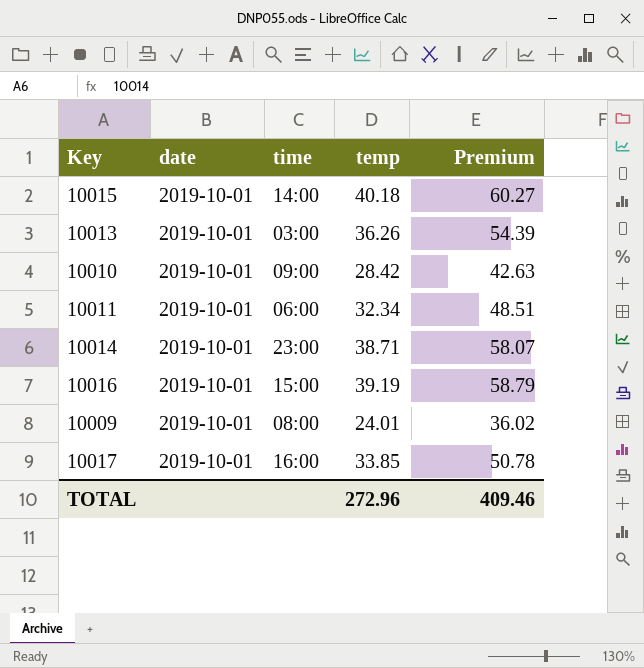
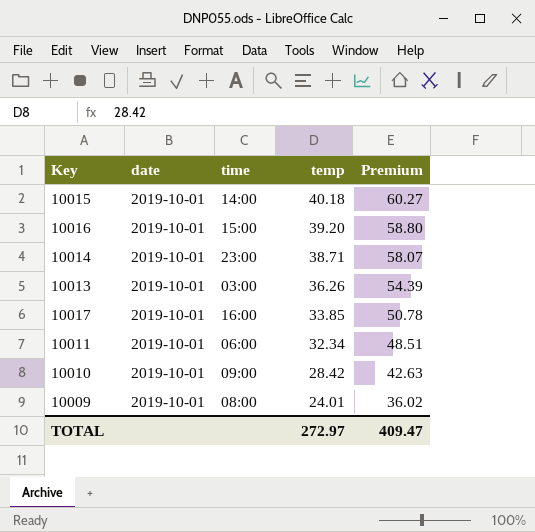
row order: none -> temp descending
10016 | temp: 39.19 -> 39.20
10016 | Premium: 58.79 -> 58.80
TOTAL | temp: 272.96 -> 272.97
TOTAL | Premium: 409.46 -> 409.47

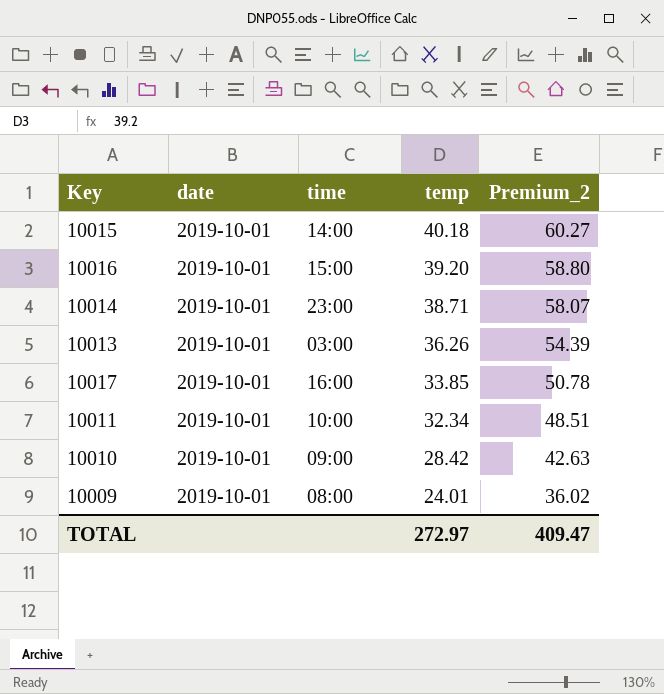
column name: Premium -> Premium_2
10011 | time: 06:00 -> 10:00

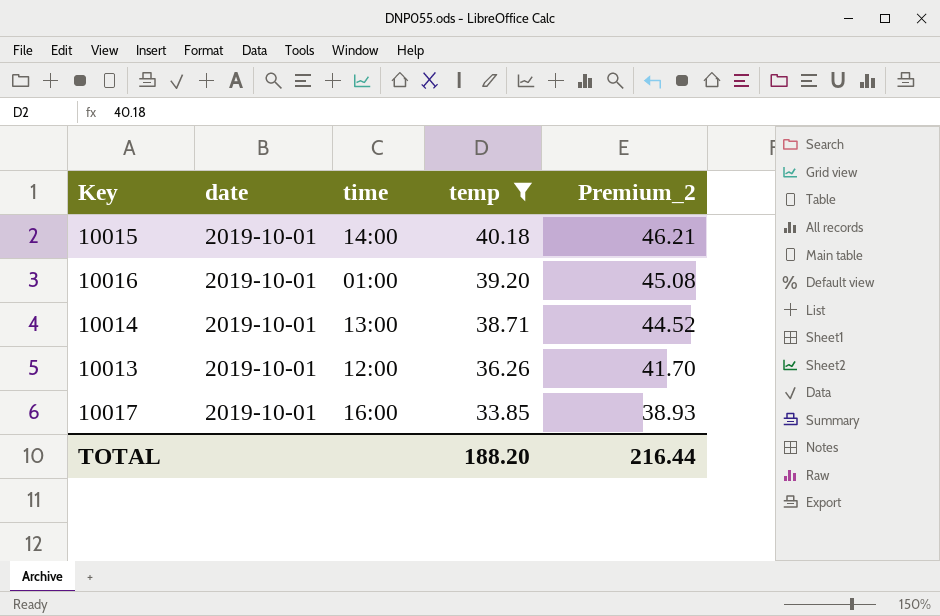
filter: none -> temp >= 33.85
column Premium_2 | formula: [temp] * 1.5 -> [temp] * 1.15
10016 | time: 15:00 -> 01:00
10014 | time: 23:00 -> 13:00
10013 | time: 03:00 -> 12:00
TOTAL | temp: 272.97 -> 188.20
TOTAL | Premium_2: 409.47 -> 216.44

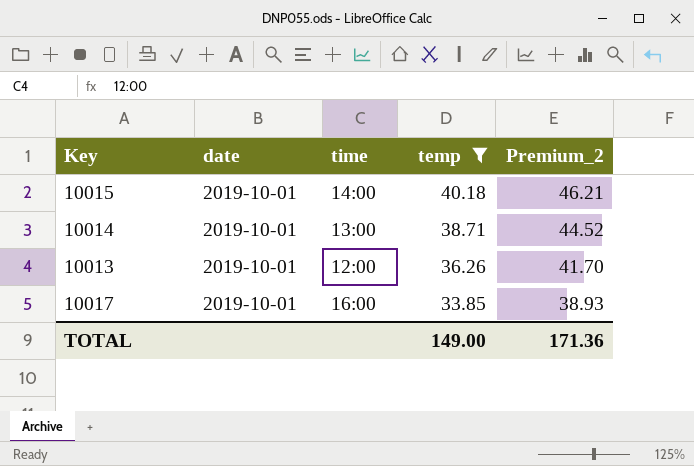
row 10016: 2019-10-01 | 01:00 | 39.20 | 45.08 -> none
TOTAL | temp: 188.20 -> 149.00
TOTAL | Premium_2: 216.44 -> 171.36

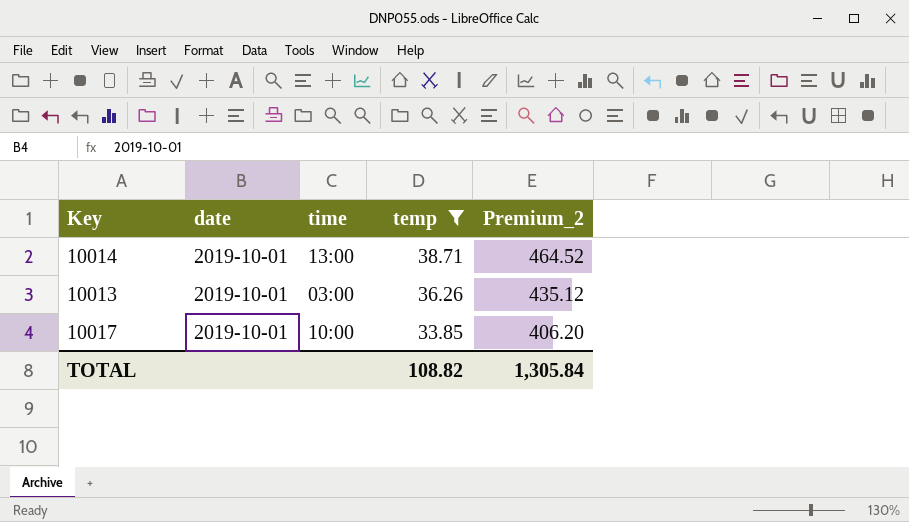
column Premium_2 | formula: [temp] * 1.15 -> [temp] * 12
row 10015: 2019-10-01 | 14:00 | 40.18 | 46.21 -> none
10013 | time: 12:00 -> 03:00
10017 | time: 16:00 -> 10:00
TOTAL | temp: 149.00 -> 108.82
TOTAL | Premium_2: 171.36 -> 1,305.84

